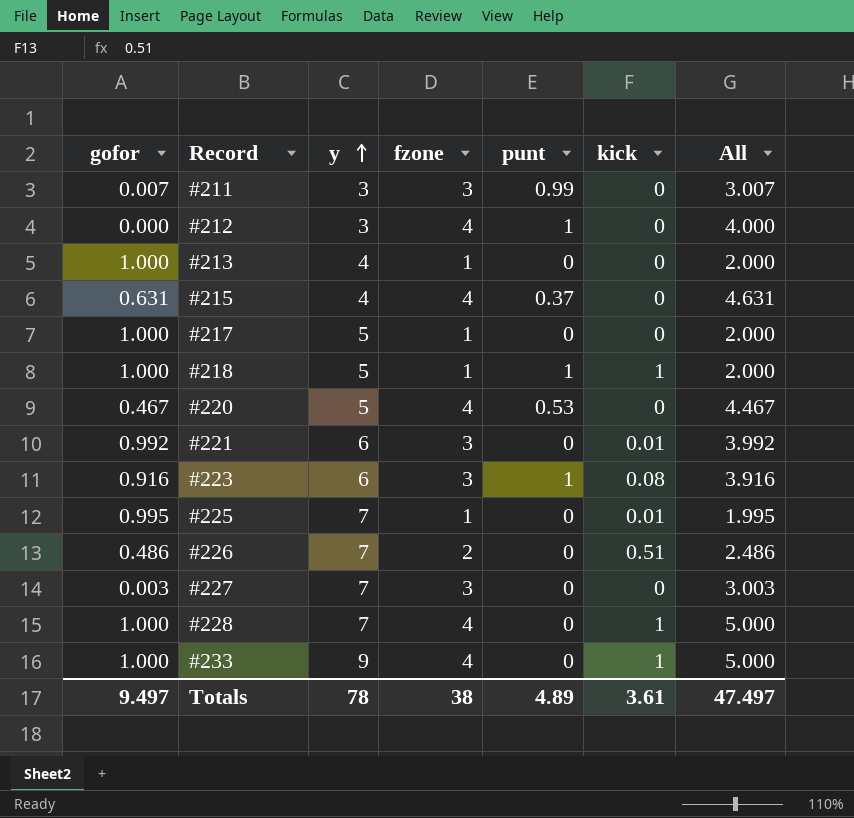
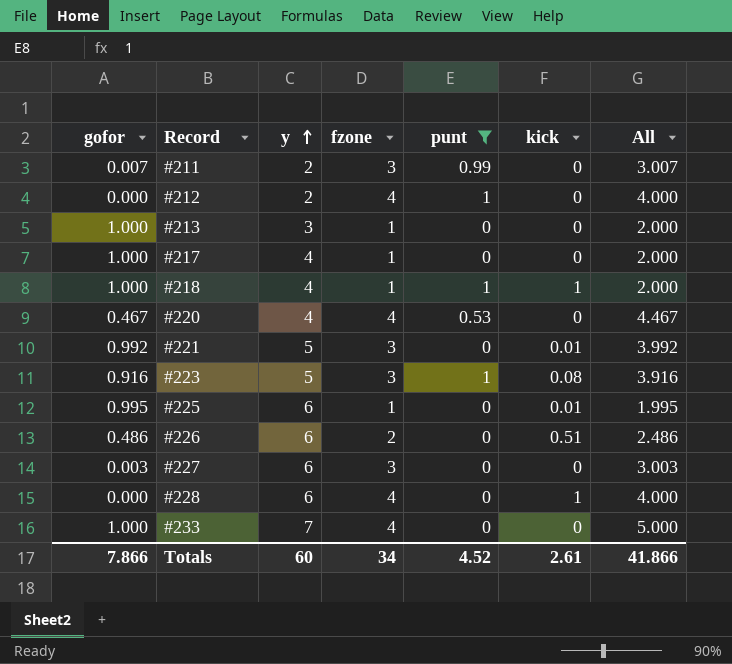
filter: none -> punt != 0.37
#211 | y: 3 -> 2
#212 | y: 3 -> 2
#213 | y: 4 -> 3
#217 | y: 5 -> 4
#218 | y: 5 -> 4
#220 | y: 5 -> 4
#221 | y: 6 -> 5
#223 | y: 6 -> 5
#225 | y: 7 -> 6
#226 | y: 7 -> 6
#227 | y: 7 -> 6
#228 | gofor: 1.000 -> 0.000
#228 | y: 7 -> 6
#228 | All: 5.000 -> 4.000
#233 | y: 9 -> 7
#233 | kick: 1 -> 0
Totals | gofor: 9.497 -> 7.866
Totals | y: 78 -> 60
Totals | fzone: 38 -> 34
Totals | punt: 4.89 -> 4.52
Totals | kick: 3.61 -> 2.61
Totals | All: 47.497 -> 41.866

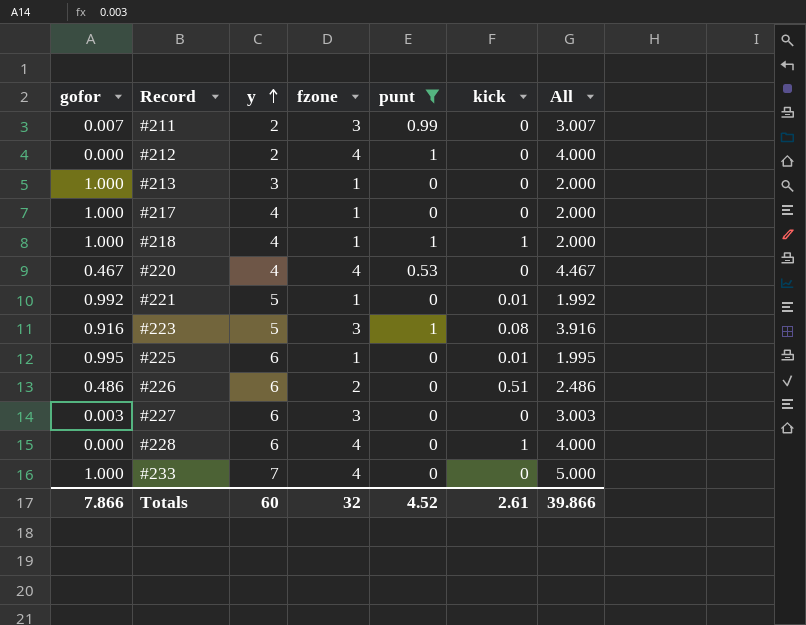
#221 | fzone: 3 -> 1
#221 | All: 3.992 -> 1.992
Totals | fzone: 34 -> 32
Totals | All: 41.866 -> 39.866

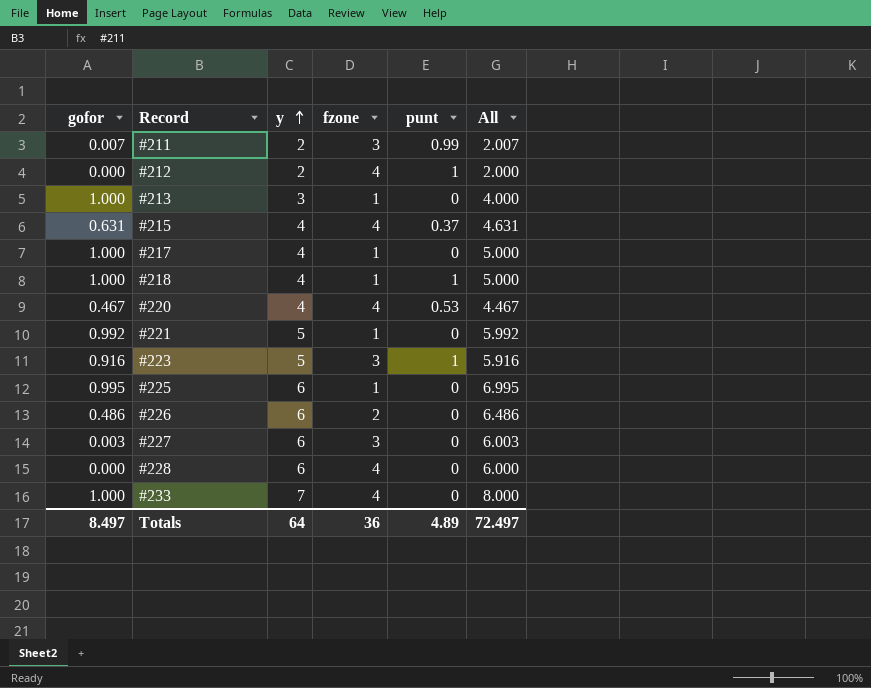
filter: punt != 0.37 -> none
column kick | position: 6 -> none
column All | formula: [gofor] + [fzone] -> [gofor] + [y]
Totals | gofor: 7.866 -> 8.497
Totals | y: 60 -> 64
Totals | fzone: 32 -> 36
Totals | punt: 4.52 -> 4.89
Totals | All: 39.866 -> 72.497

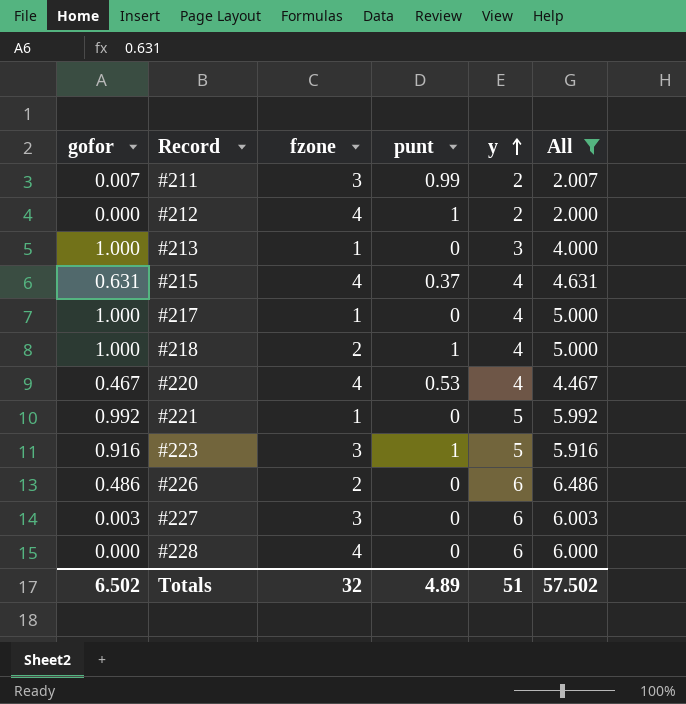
filter: none -> All <= 6.486
column y | position: 3 -> 5
#218 | fzone: 1 -> 2
Totals | gofor: 8.497 -> 6.502
Totals | fzone: 36 -> 32
Totals | y: 64 -> 51
Totals | All: 72.497 -> 57.502

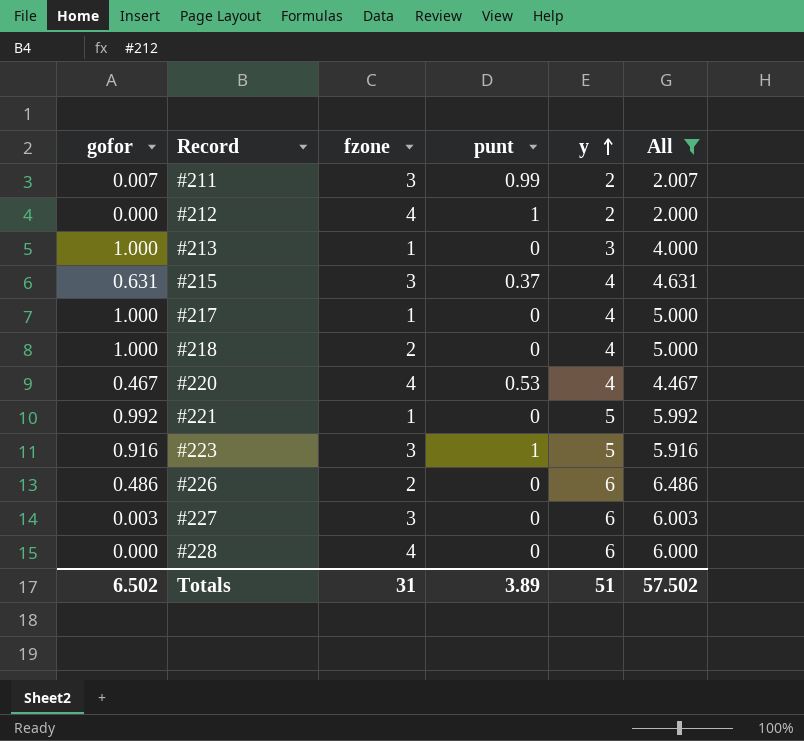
#215 | fzone: 4 -> 3
#218 | punt: 1 -> 0
Totals | fzone: 32 -> 31
Totals | punt: 4.89 -> 3.89

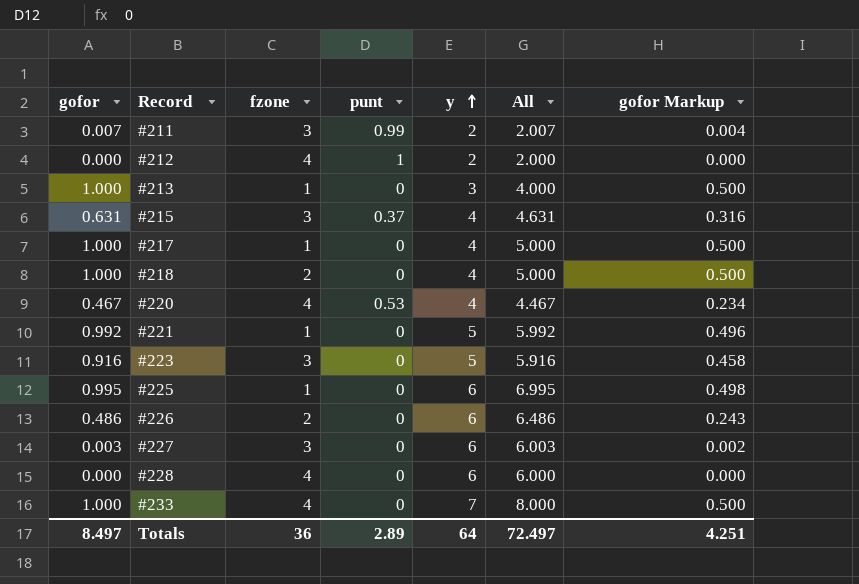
filter: All <= 6.486 -> none
column gofor Markup | formula: none -> [gofor] * 0.5
#223 | punt: 1 -> 0
Totals | gofor: 6.502 -> 8.497
Totals | fzone: 31 -> 36
Totals | punt: 3.89 -> 2.89
Totals | y: 51 -> 64
Totals | All: 57.502 -> 72.497

